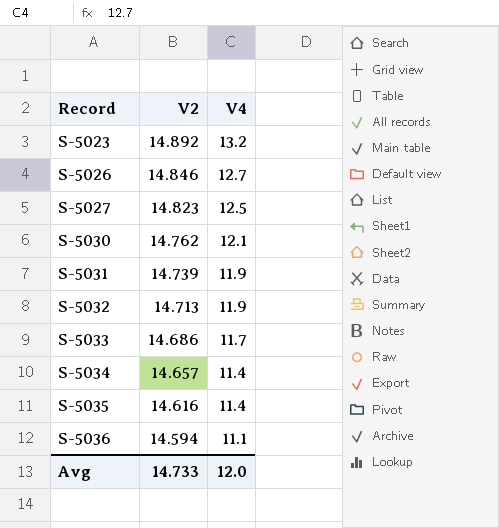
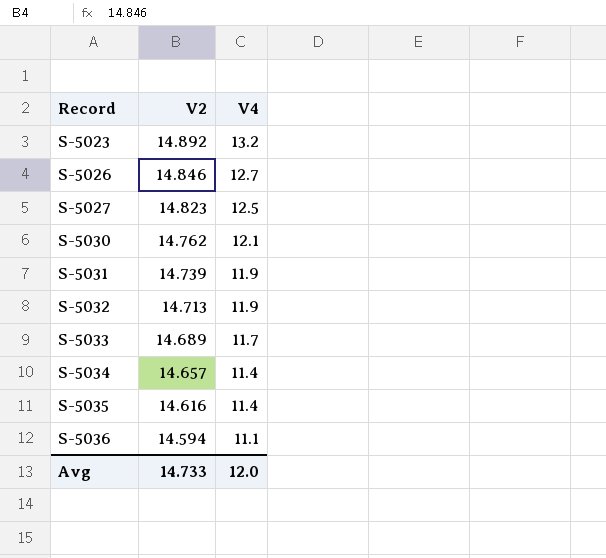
S-5033 | V2: 14.686 -> 14.689

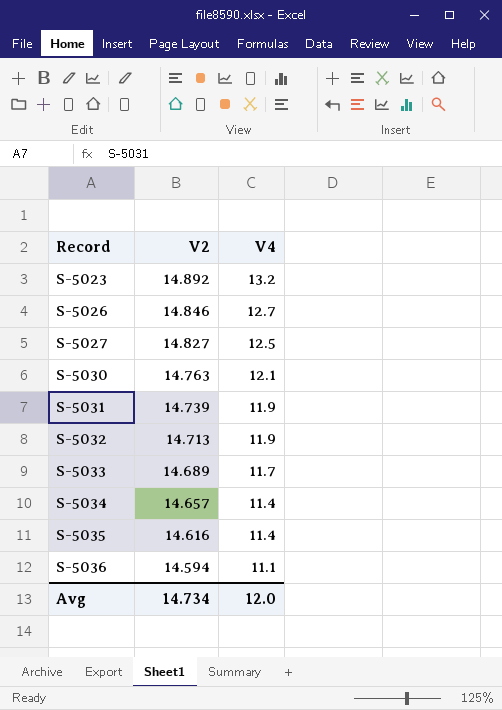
S-5027 | V2: 14.823 -> 14.827
S-5030 | V2: 14.762 -> 14.763
Avg | V2: 14.733 -> 14.734

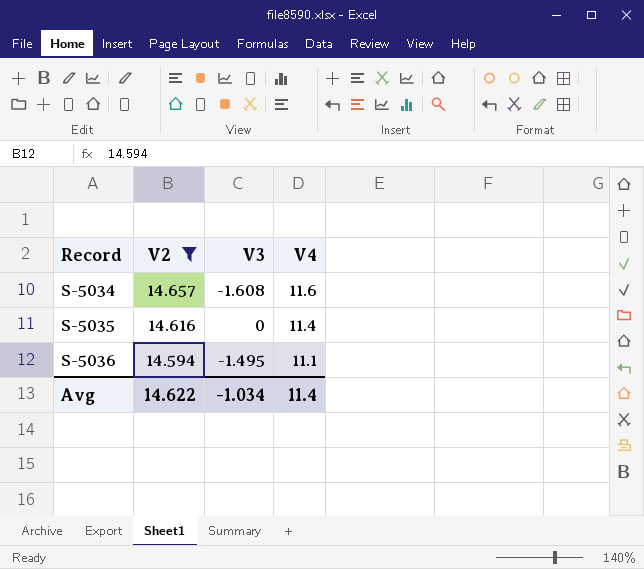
filter: none -> V2 <= 14.657
column V3 | position: none -> 3
S-5034 | V4: 11.4 -> 11.6
Avg | V2: 14.734 -> 14.622
Avg | V4: 12.0 -> 11.4

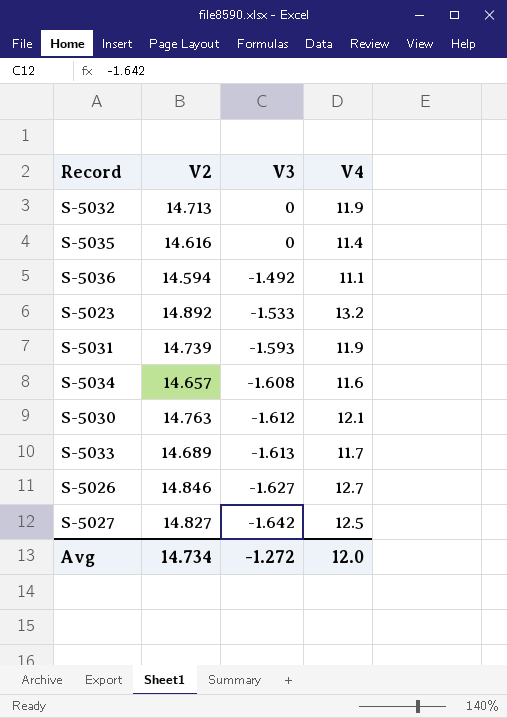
filter: V2 <= 14.657 -> none
row order: Record ascending -> V3 descending
S-5036 | V3: -1.495 -> -1.492
Avg | V2: 14.622 -> 14.734
Avg | V3: -1.034 -> -1.272
Avg | V4: 11.4 -> 12.0

